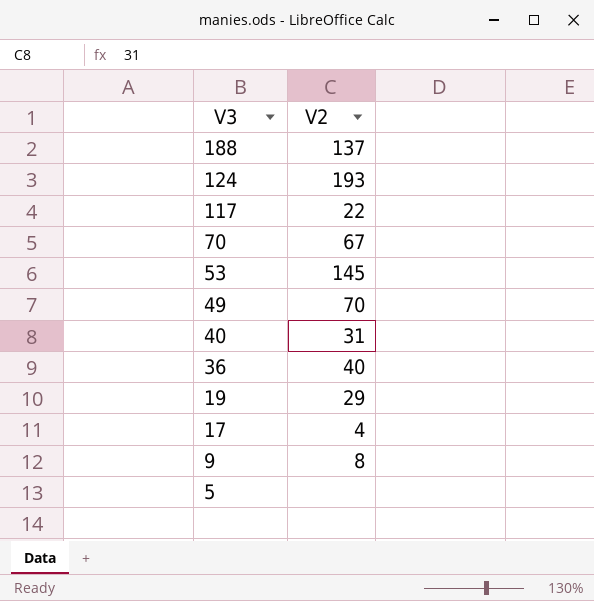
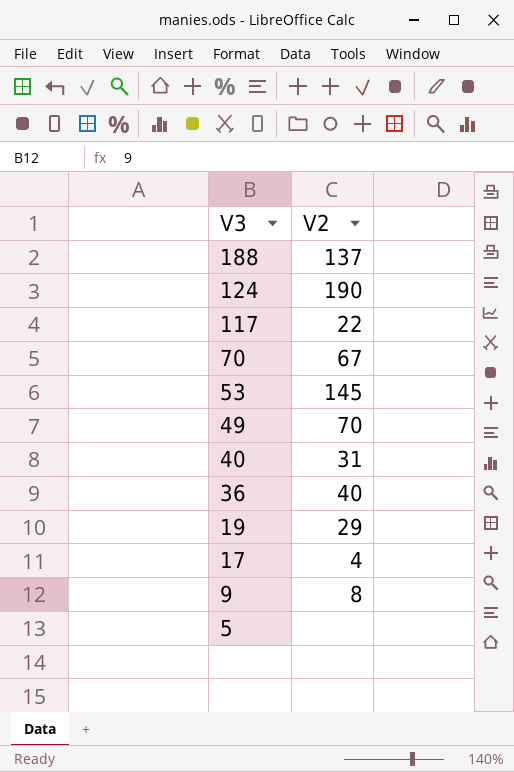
124 | V2: 193 -> 190

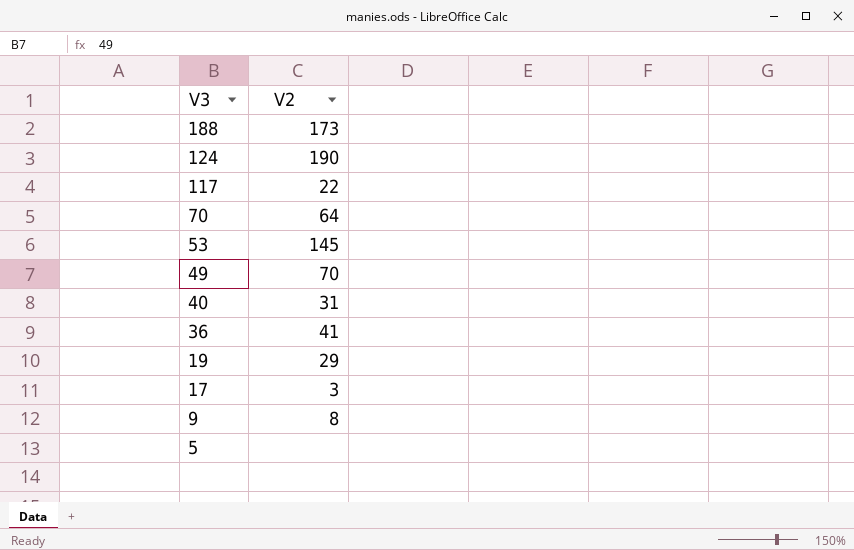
188 | V2: 137 -> 173
70 | V2: 67 -> 64
36 | V2: 40 -> 41
17 | V2: 4 -> 3

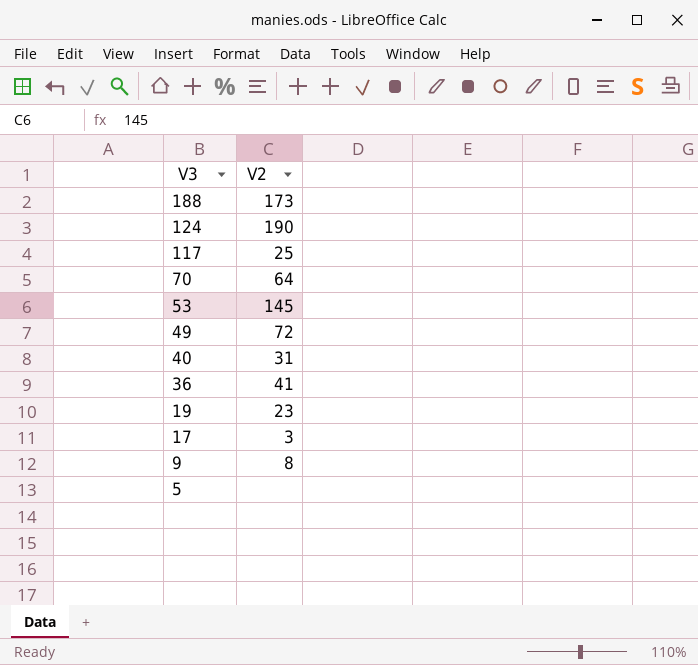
117 | V2: 22 -> 25
49 | V2: 70 -> 72
19 | V2: 29 -> 23

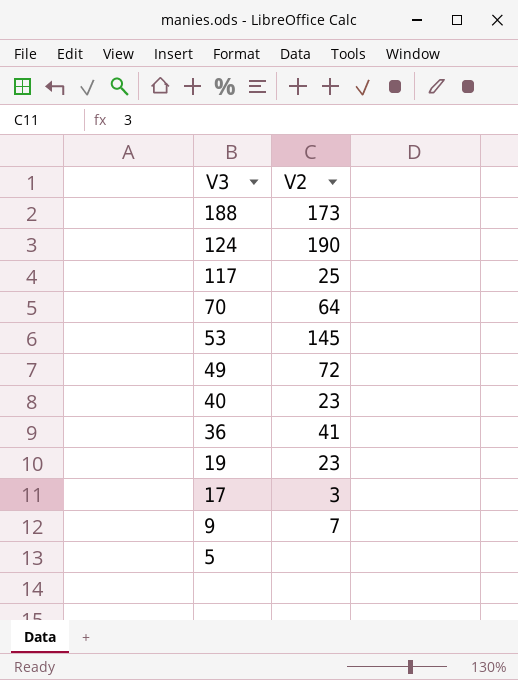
40 | V2: 31 -> 23
9 | V2: 8 -> 7

